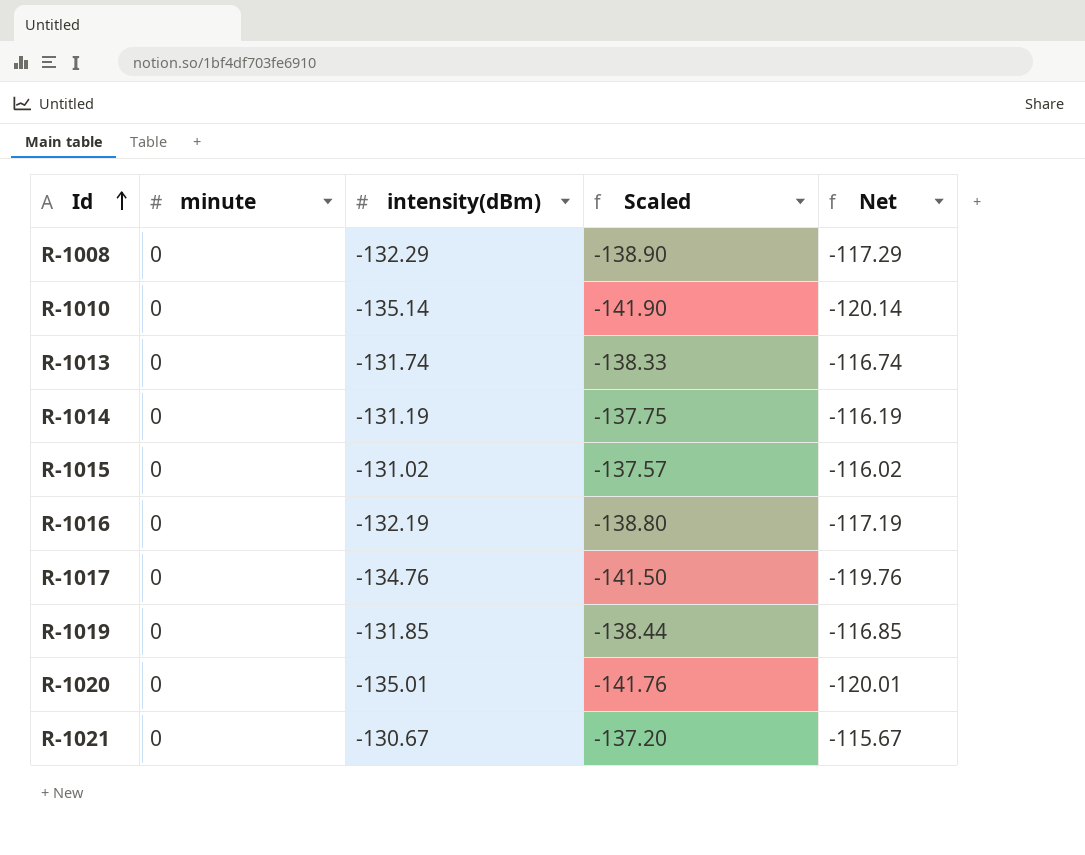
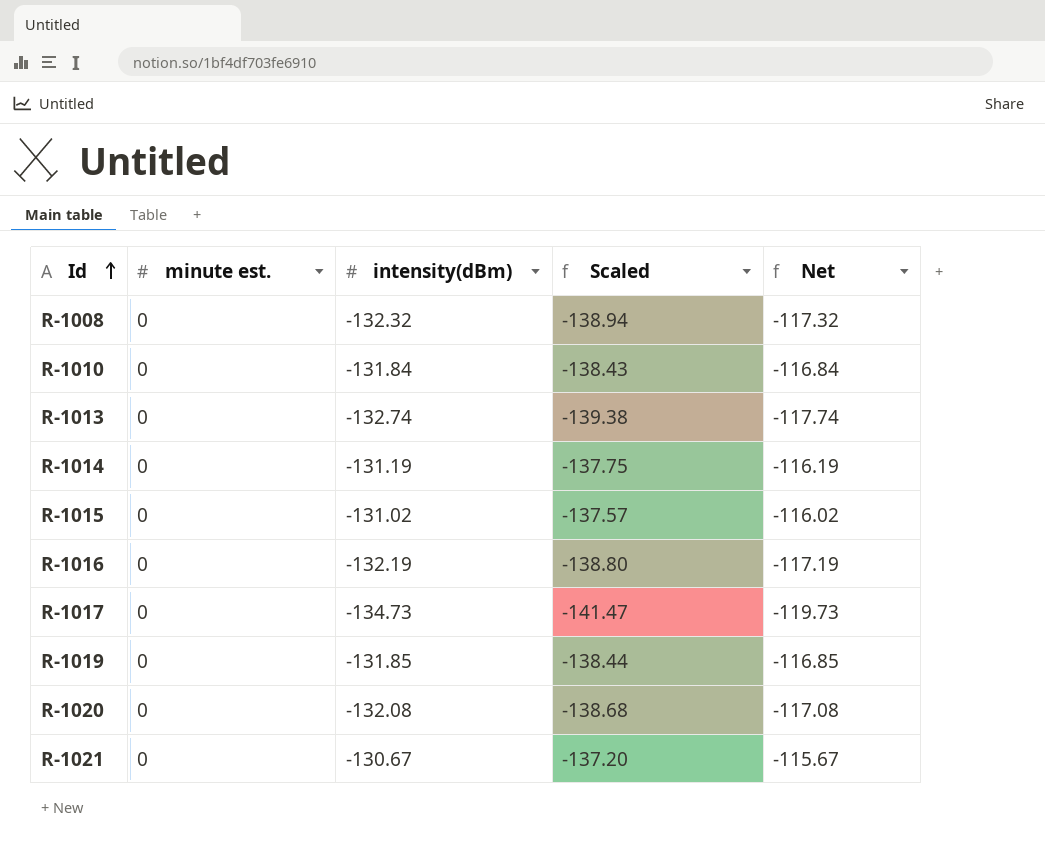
column name: minute -> minute est.
R-1008 | intensity(dBm): -132.29 -> -132.32
R-1008 | Scaled: -138.90 -> -138.94
R-1008 | Net: -117.29 -> -117.32
R-1010 | intensity(dBm): -135.14 -> -131.84
R-1010 | Scaled: -141.90 -> -138.43
R-1010 | Net: -120.14 -> -116.84
R-1013 | intensity(dBm): -131.74 -> -132.74
R-1013 | Scaled: -138.33 -> -139.38
R-1013 | Net: -116.74 -> -117.74
R-1017 | intensity(dBm): -134.76 -> -134.73
R-1017 | Scaled: -141.50 -> -141.47
R-1017 | Net: -119.76 -> -119.73
R-1020 | intensity(dBm): -135.01 -> -132.08
R-1020 | Scaled: -141.76 -> -138.68
R-1020 | Net: -120.01 -> -117.08

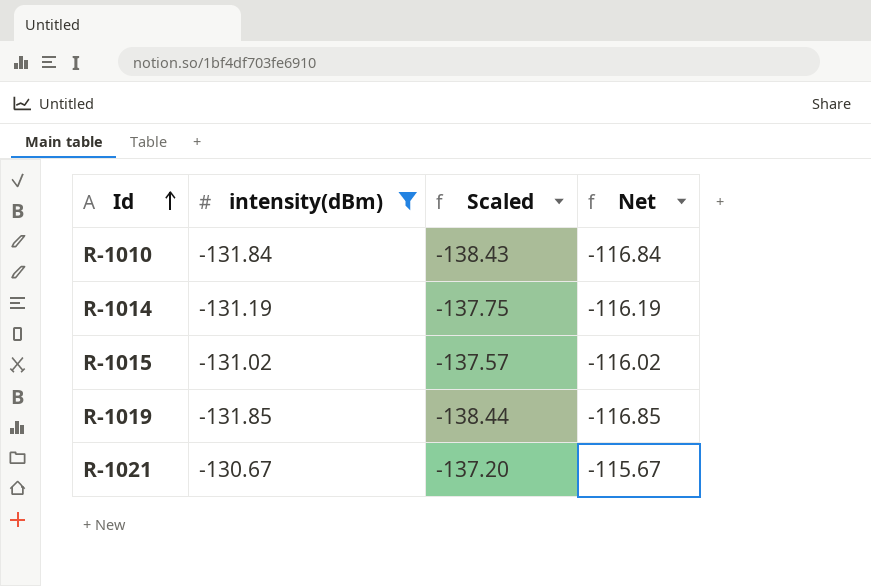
filter: none -> intensity(dBm) >= -131.85
column minute est. | position: 2 -> none

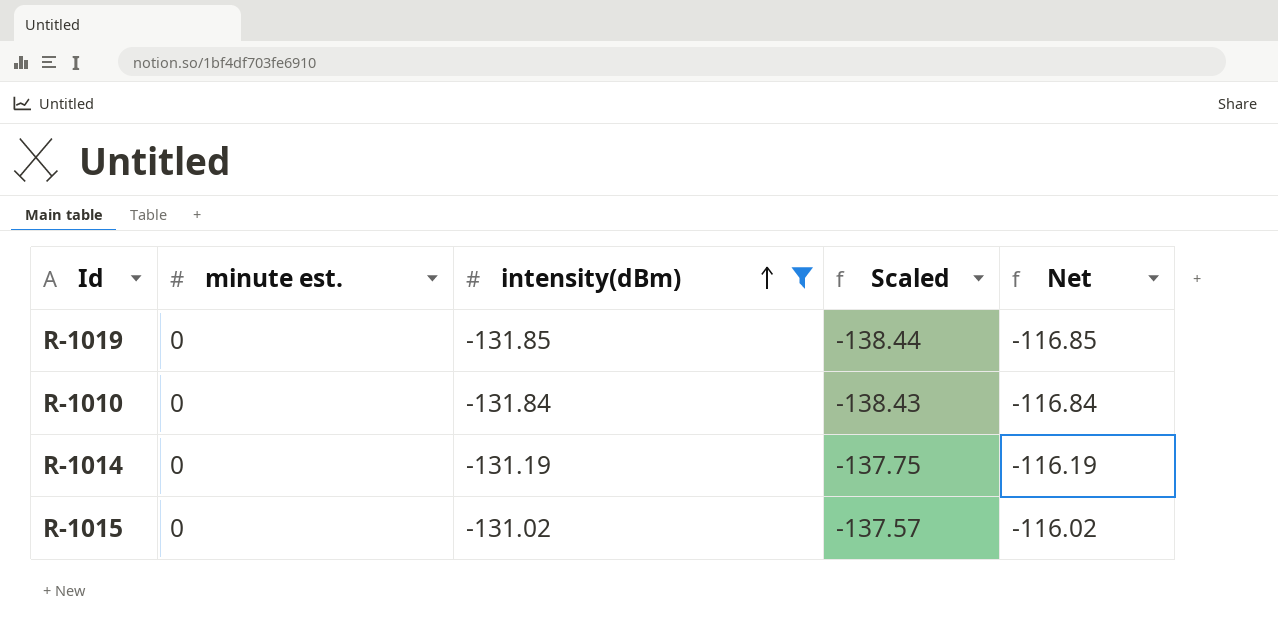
row order: Id ascending -> intensity(dBm) ascending
column minute est. | position: none -> 2
row R-1021: -130.67 | -137.20 | -115.67 -> none

